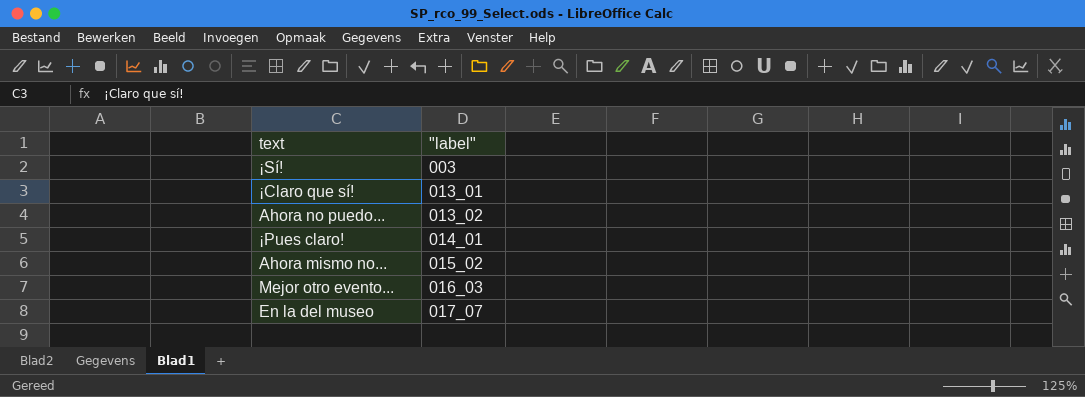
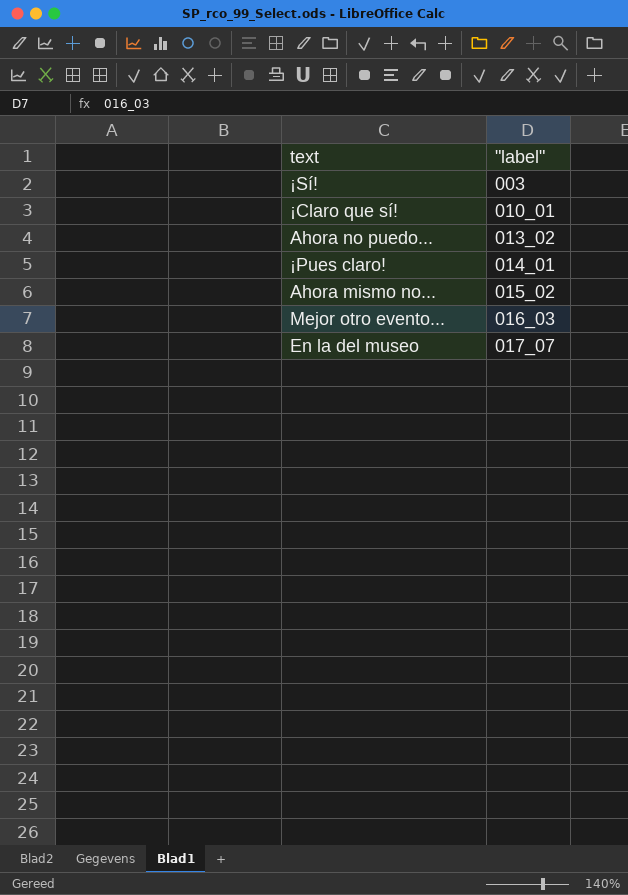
¡Claro que sí! | "label": 013_01 -> 010_01

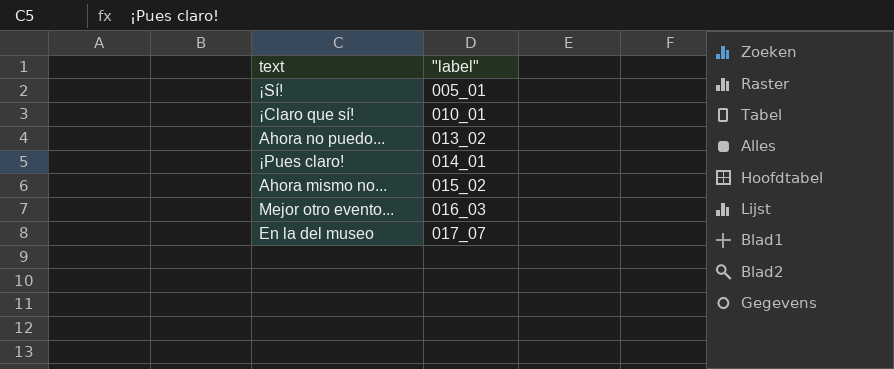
¡Sí! | "label": 003 -> 005_01

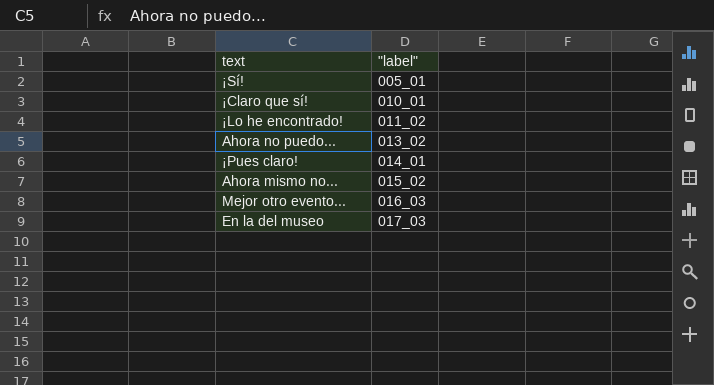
row ¡Lo he encontrado!: none -> 011_02
En la del museo | "label": 017_07 -> 017_03

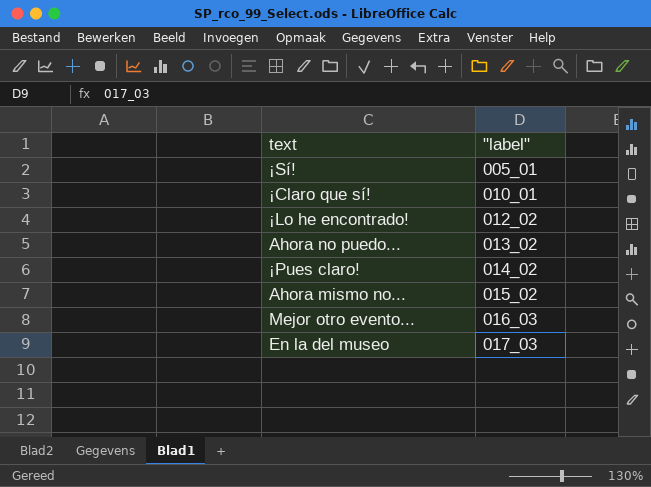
¡Lo he encontrado! | "label": 011_02 -> 012_02
¡Pues claro! | "label": 014_01 -> 014_02

